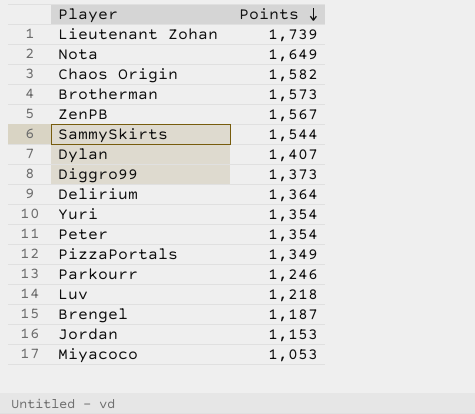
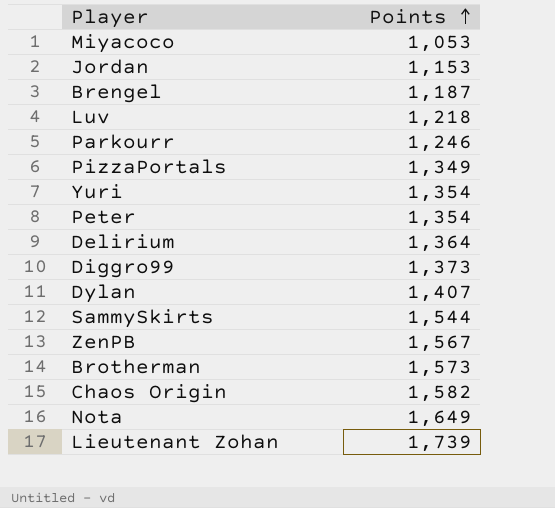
row order: Points descending -> Points ascending

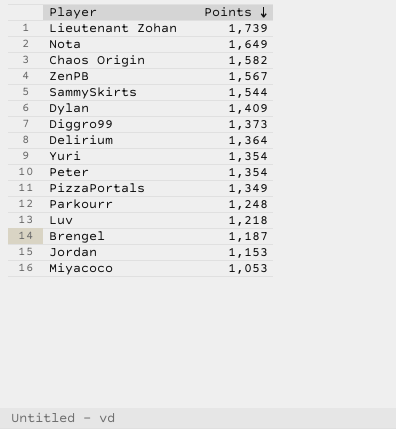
row order: Points ascending -> Points descending
row Brotherman: 1,573 -> none
Dylan | Points: 1,407 -> 1,409
Parkourr | Points: 1,246 -> 1,248

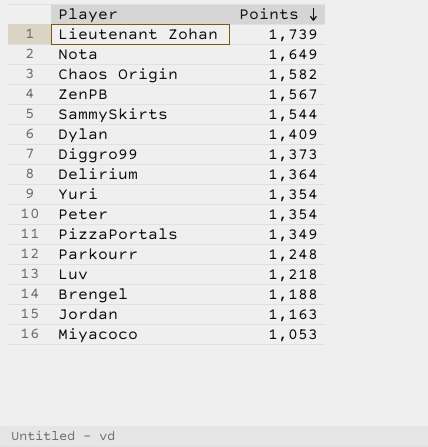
Brengel | Points: 1,187 -> 1,188
Jordan | Points: 1,153 -> 1,163

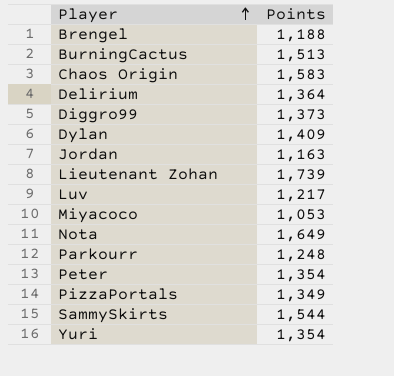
row order: Points descending -> Player ascending
row ZenPB: 1,567 -> none
row BurningCactus: none -> 1,513
Chaos Origin | Points: 1,582 -> 1,583
Luv | Points: 1,218 -> 1,217

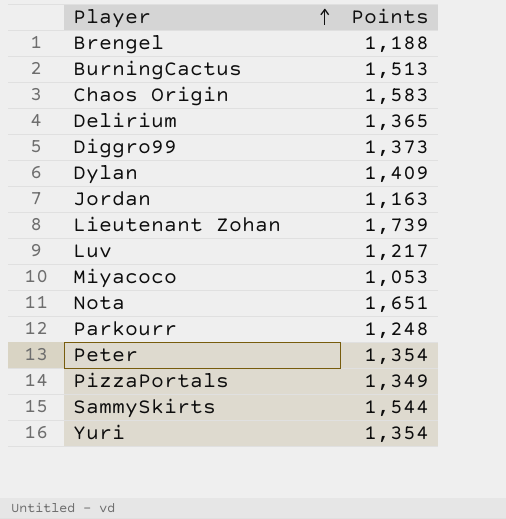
Delirium | Points: 1,364 -> 1,365
Nota | Points: 1,649 -> 1,651

